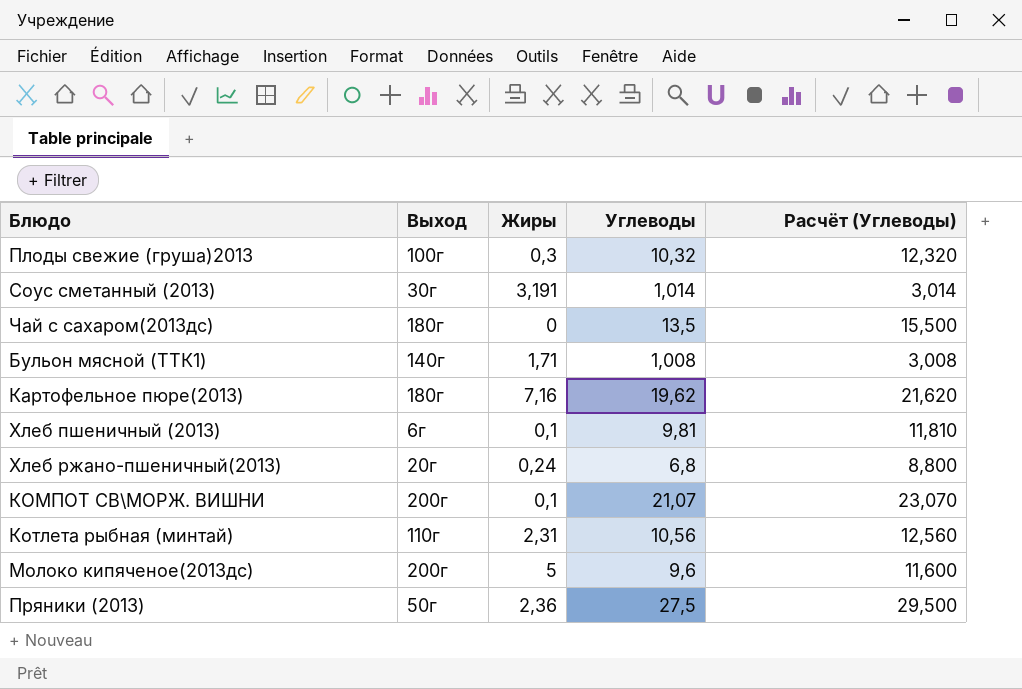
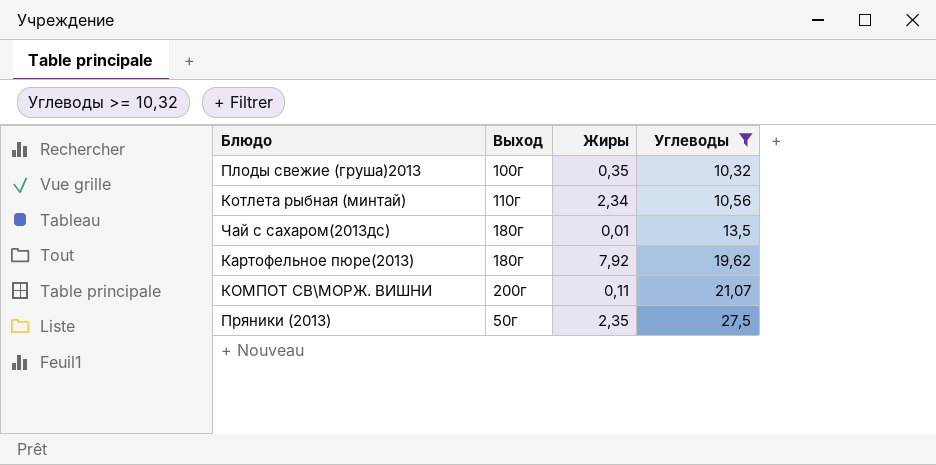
filter: none -> Углеводы >= 10,32
row order: none -> Углеводы ascending
column Расчёт (Углеводы) | formula: [Углеводы] + 2 -> none
Плоды свежие (груша)2013 | Жиры: 0,3 -> 0,35
Котлета рыбная (минтай) | Жиры: 2,31 -> 2,34
Чай с сахаром(2013дс) | Жиры: 0 -> 0,01
Картофельное пюре(2013) | Жиры: 7,16 -> 7,92
КОМПОТ СВ\МОРЖ. ВИШНИ | Жиры: 0,1 -> 0,11
Пряники (2013) | Жиры: 2,36 -> 2,35

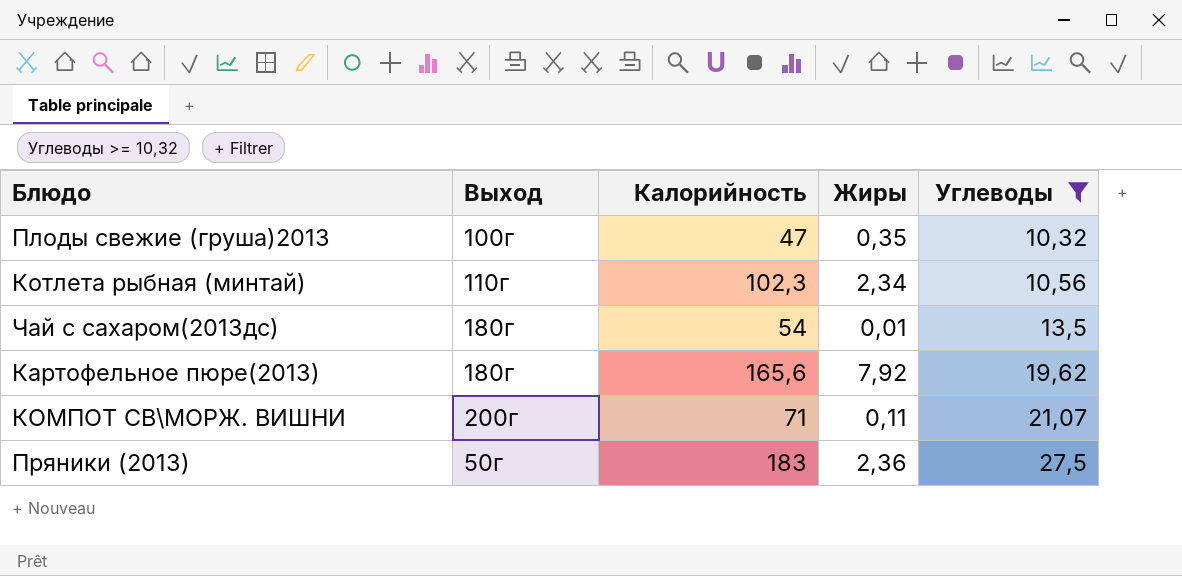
column Калорийность | position: none -> 3
Пряники (2013) | Жиры: 2,35 -> 2,36

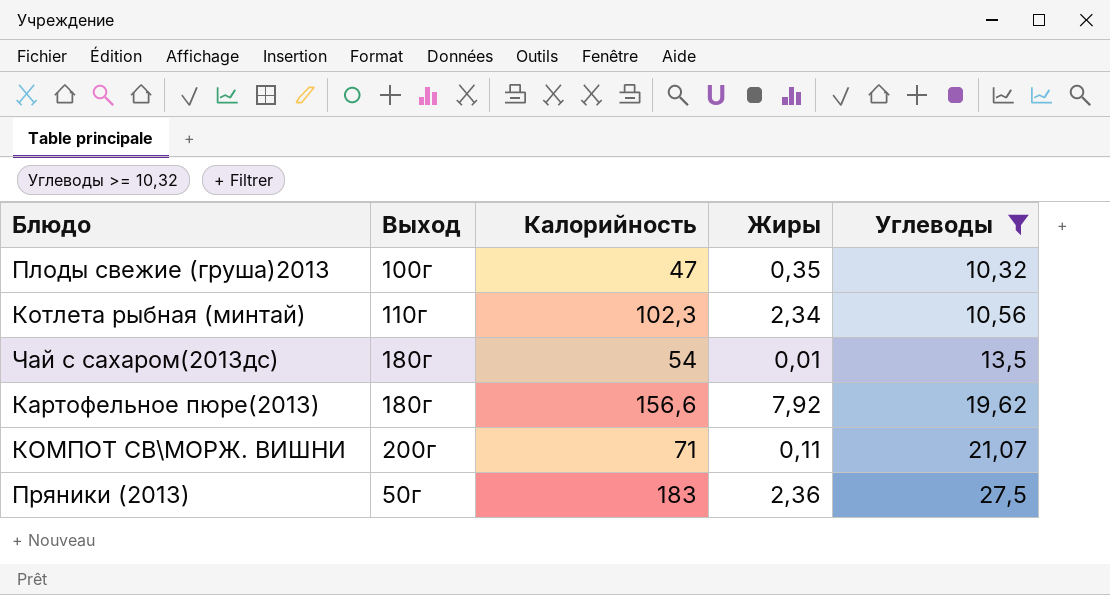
Картофельное пюре(2013) | Калорийность: 165,6 -> 156,6

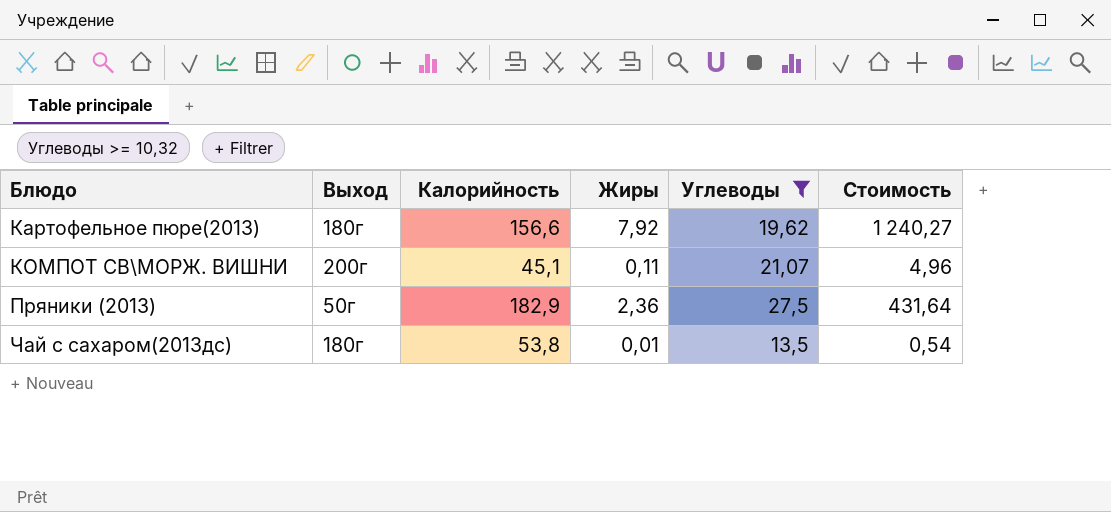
row order: Углеводы ascending -> Блюдо ascending
column Стоимость | formula: none -> [Калорийность] * [Жиры]
row Плоды свежие (груша)2013: 100г | 47 | 0,35 | 10,32 -> none
row Котлета рыбная (минтай): 110г | 102,3 | 2,34 | 10,56 -> none
КОМПОТ СВ\МОРЖ. ВИШНИ | Калорийность: 71 -> 45,1
Пряники (2013) | Калорийность: 183 -> 182,9
Чай с сахаром(2013дс) | Калорийность: 54 -> 53,8

